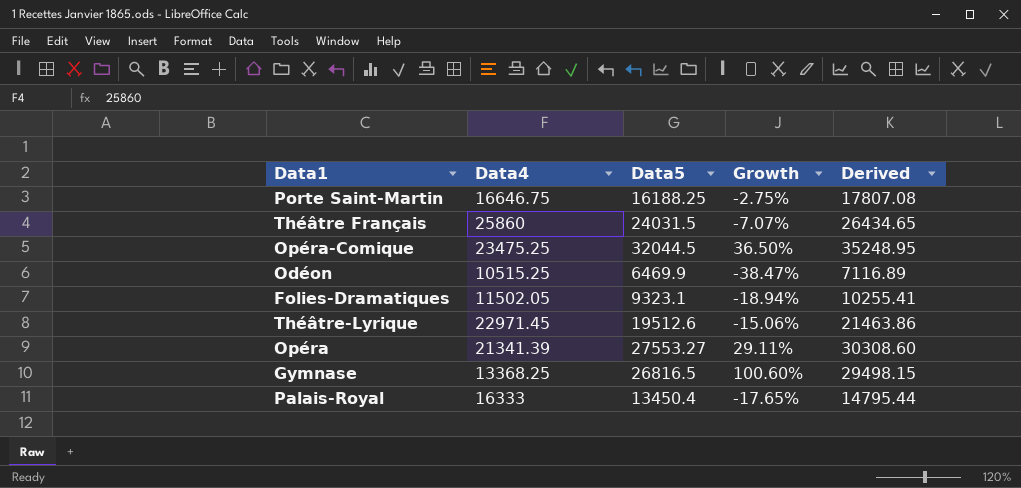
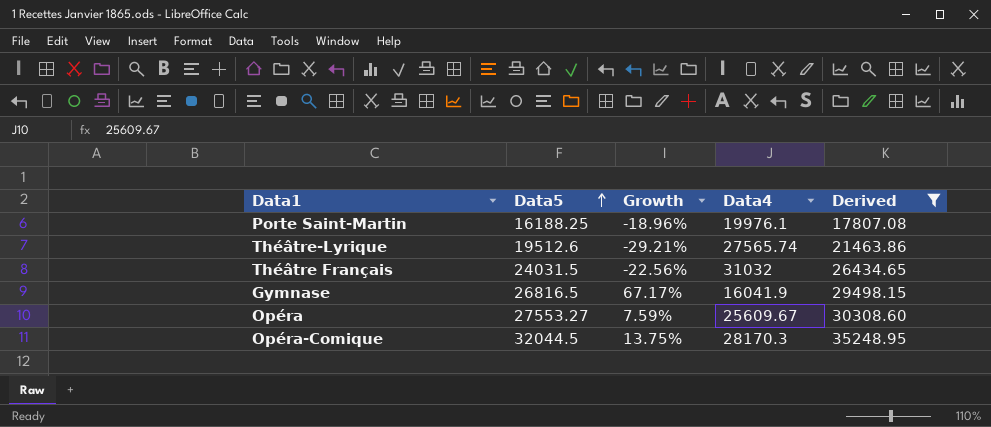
filter: none -> Derived >= 17807.08
row order: none -> Data5 ascending
column Data4 | position: 2 -> 4
Porte Saint-Martin | Growth: -2.75% -> -18.96%
Porte Saint-Martin | Data4: 16646.75 -> 19976.1
Théâtre-Lyrique | Growth: -15.06% -> -29.21%
Théâtre-Lyrique | Data4: 22971.45 -> 27565.74
Théâtre Français | Growth: -7.07% -> -22.56%
Théâtre Français | Data4: 25860 -> 31032
Gymnase | Growth: 100.60% -> 67.17%
Gymnase | Data4: 13368.25 -> 16041.9
Opéra | Growth: 29.11% -> 7.59%
Opéra | Data4: 21341.39 -> 25609.67
Opéra-Comique | Growth: 36.50% -> 13.75%
Opéra-Comique | Data4: 23475.25 -> 28170.3

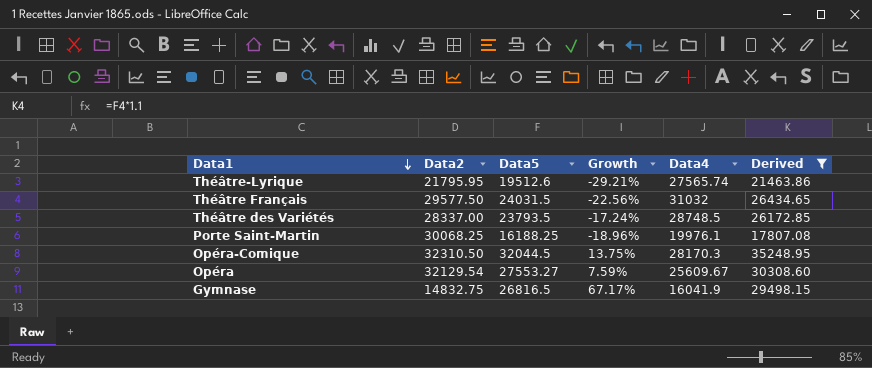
row order: Data5 ascending -> Data1 descending
column Data2 | position: none -> 2
row Théâtre des Variétés: none -> 28337.00 | 23793.5 | -17.24% | 28748.5 | 26172.85

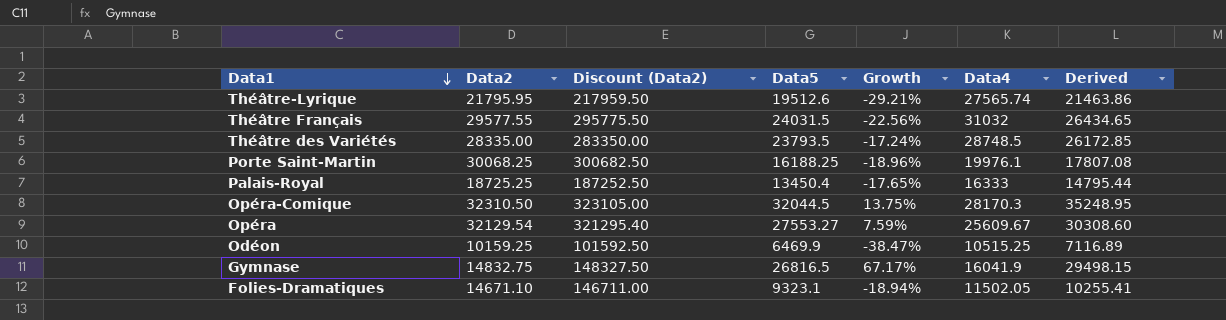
filter: Derived >= 17807.08 -> none
column Discount (Data2) | formula: none -> [Data2] * 10
Théâtre Français | Data2: 29577.50 -> 29577.55
Théâtre des Variétés | Data2: 28337.00 -> 28335.00

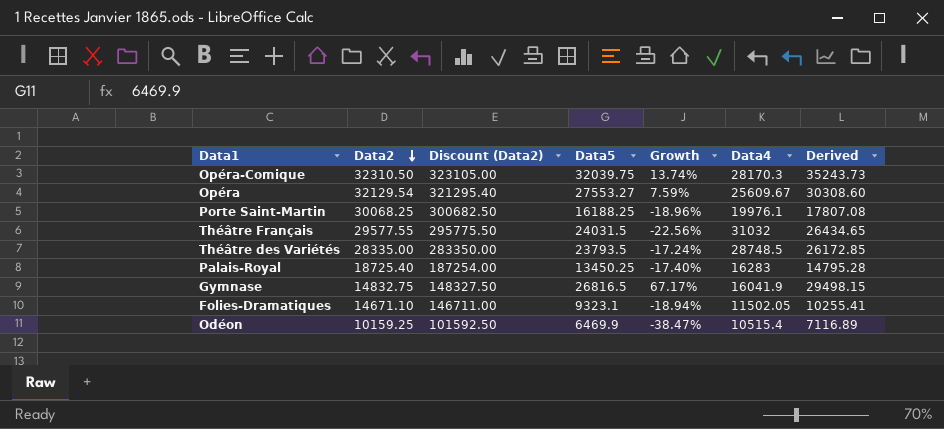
row order: Data1 descending -> Data2 descending
row Théâtre-Lyrique: 21795.95 | 217959.50 | 19512.6 | -29.21% | 27565.74 | 21463.86 -> none
Opéra-Comique | Data5: 32044.5 -> 32039.75
Opéra-Comique | Growth: 13.75% -> 13.74%
Opéra-Comique | Derived: 35248.95 -> 35243.73
Palais-Royal | Data2: 18725.25 -> 18725.40
Palais-Royal | Discount (Data2): 187252.50 -> 187254.00
Palais-Royal | Data5: 13450.4 -> 13450.25
Palais-Royal | Growth: -17.65% -> -17.40%
Palais-Royal | Data4: 16333 -> 16283
Palais-Royal | Derived: 14795.44 -> 14795.28
Odéon | Data4: 10515.25 -> 10515.4

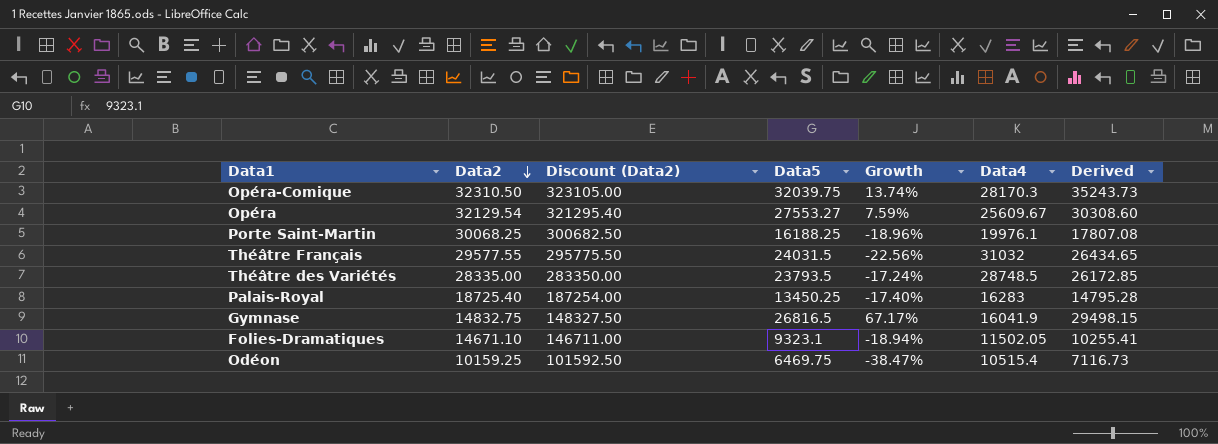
Odéon | Data5: 6469.9 -> 6469.75
Odéon | Derived: 7116.89 -> 7116.73

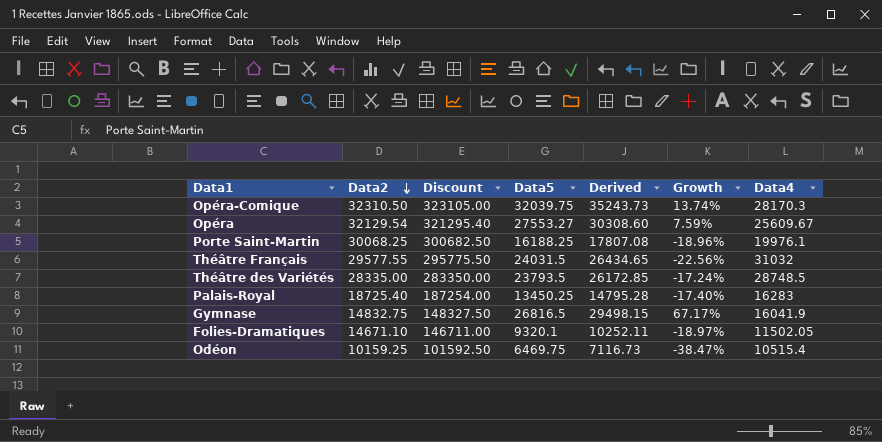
column name: Discount (Data2) -> Discount
column Derived | position: 7 -> 5
Folies-Dramatiques | Data5: 9323.1 -> 9320.1
Folies-Dramatiques | Derived: 10255.41 -> 10252.11
Folies-Dramatiques | Growth: -18.94% -> -18.97%

